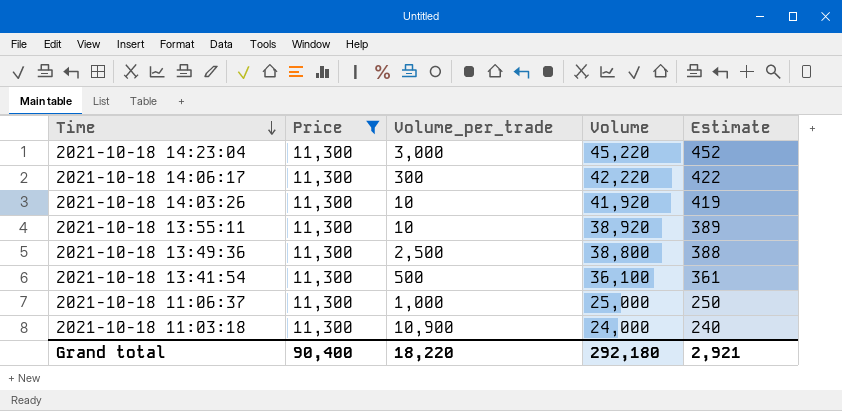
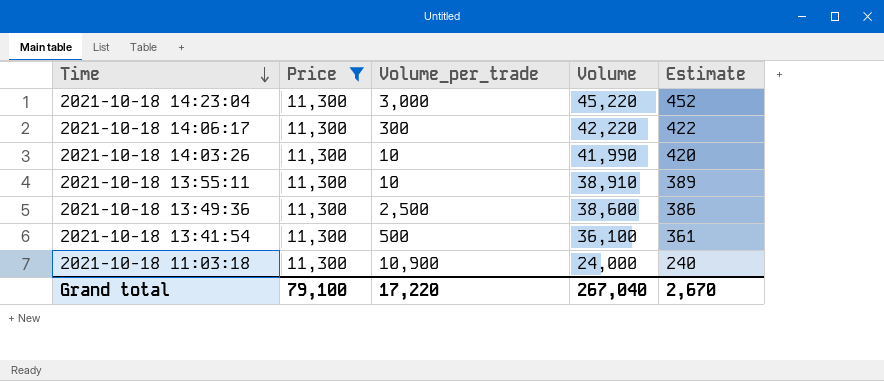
row 2021-10-18 11:06:37: 11,300 | 1,000 | 25,000 | 250 -> none
2021-10-18 14:03:26 | Volume: 41,920 -> 41,990
2021-10-18 14:03:26 | Estimate: 419 -> 420
2021-10-18 13:55:11 | Volume: 38,920 -> 38,910
2021-10-18 13:49:36 | Volume: 38,800 -> 38,600
2021-10-18 13:49:36 | Estimate: 388 -> 386
Grand total | Price: 90,400 -> 79,100
Grand total | Volume_per_trade: 18,220 -> 17,220
Grand total | Volume: 292,180 -> 267,040
Grand total | Estimate: 2,921 -> 2,670

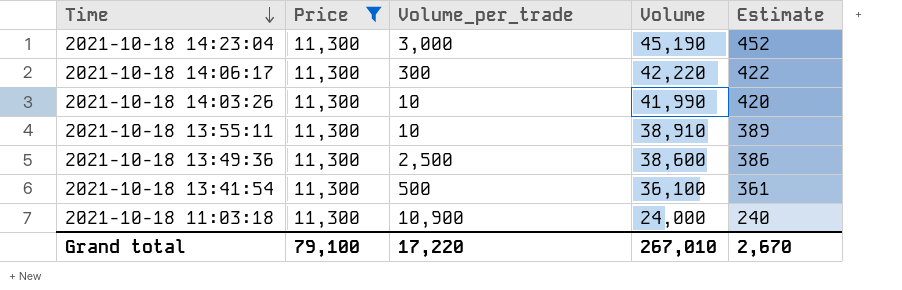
2021-10-18 14:23:04 | Volume: 45,220 -> 45,190
Grand total | Volume: 267,040 -> 267,010

